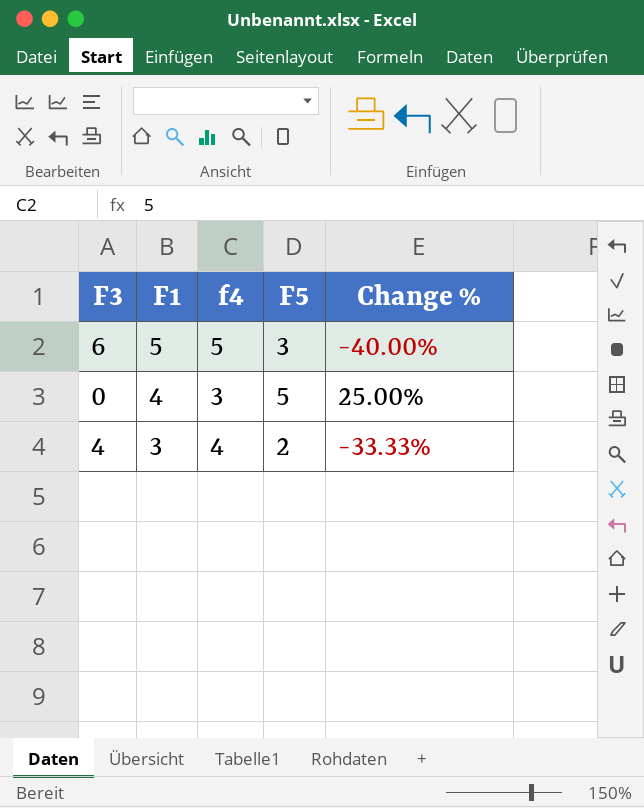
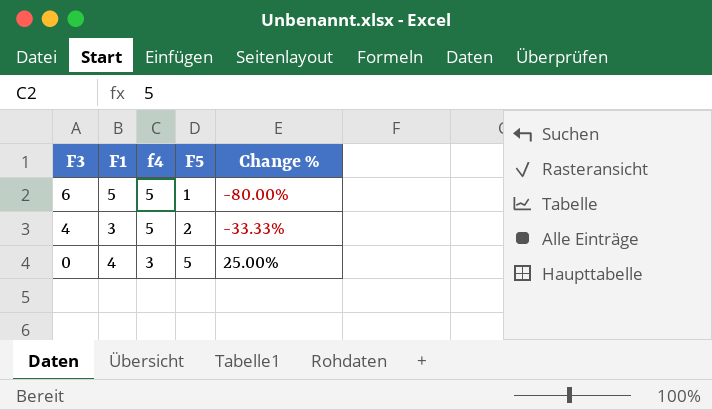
row order: F1 descending -> F3 descending
6 | F5: 3 -> 1
6 | Change %: -40.00% -> -80.00%
4 | f4: 4 -> 5

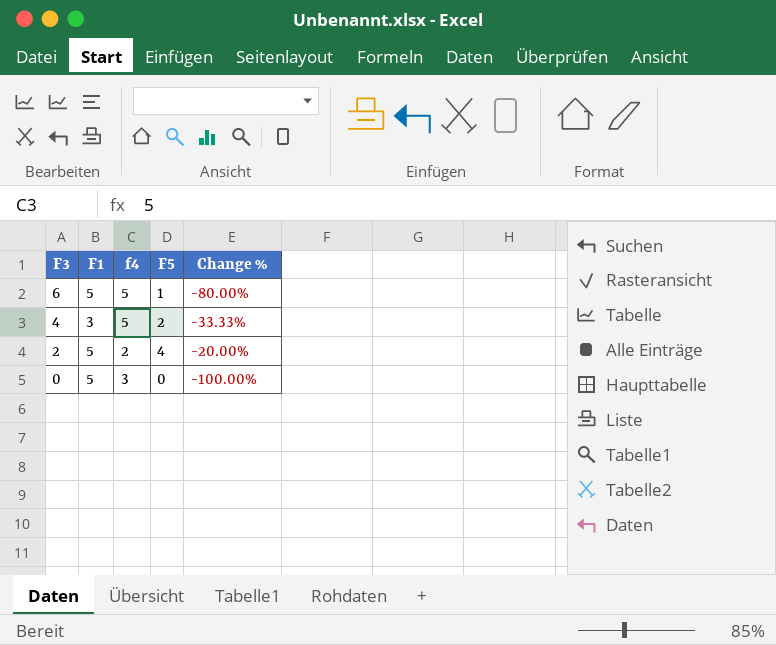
row 2: none -> 5 | 2 | 4 | -20.00%
0 | F1: 4 -> 5
0 | F5: 5 -> 0
0 | Change %: 25.00% -> -100.00%

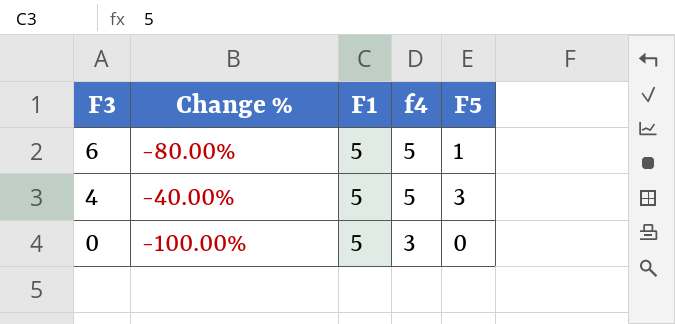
column Change % | position: 5 -> 2
row 2: 5 | 2 | 4 | -20.00% -> none
4 | Change %: -33.33% -> -40.00%
4 | F1: 3 -> 5
4 | F5: 2 -> 3

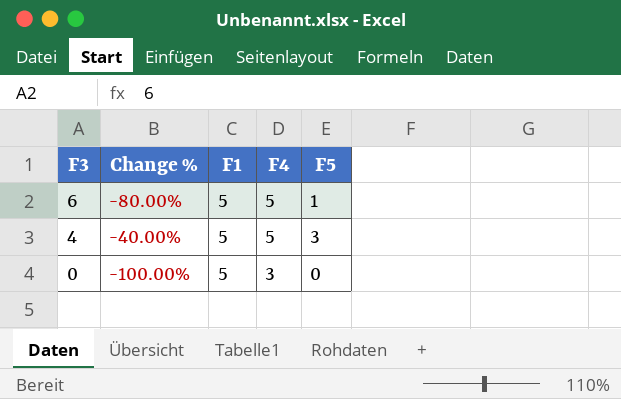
column name: f4 -> F4

